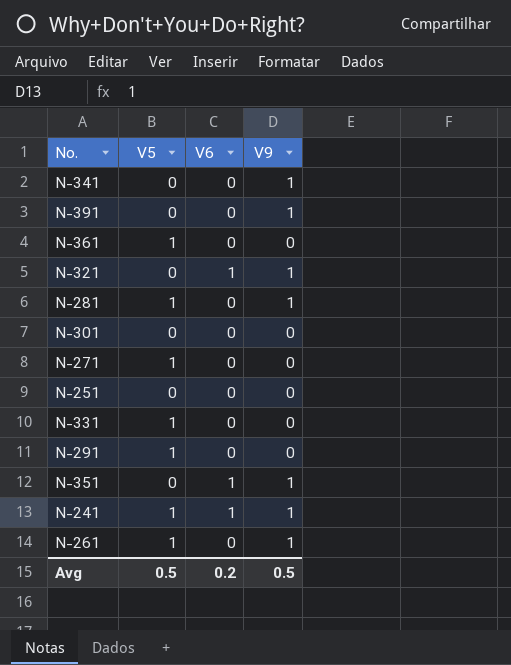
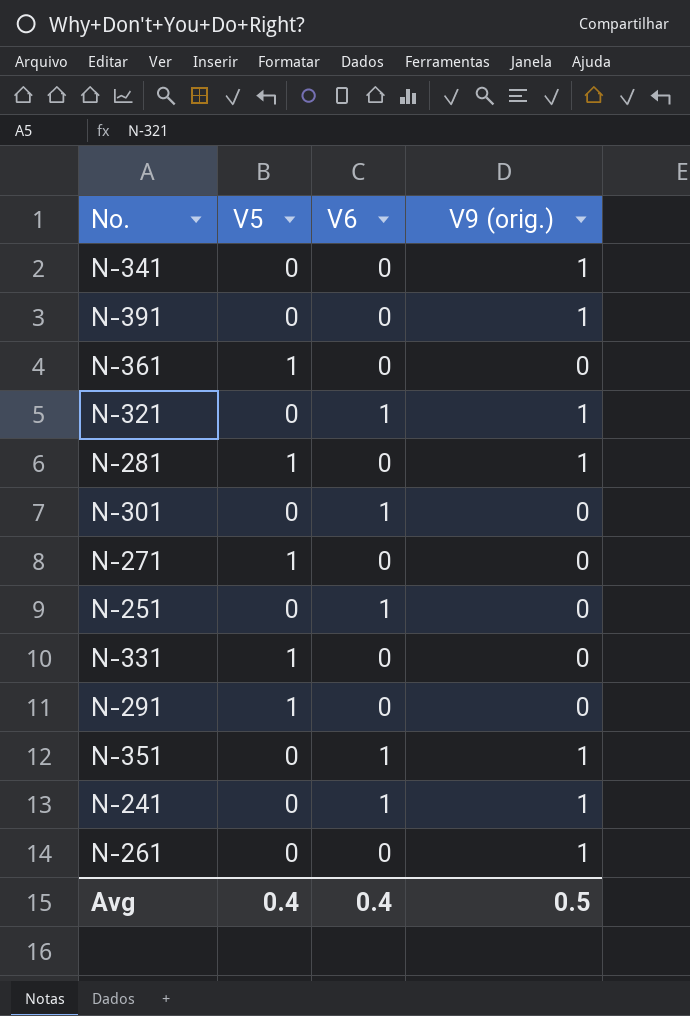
column name: V9 -> V9 (orig.)
N-301 | V6: 0 -> 1
N-251 | V6: 0 -> 1
N-241 | V5: 1 -> 0
N-261 | V5: 1 -> 0
Avg | V5: 0.5 -> 0.4
Avg | V6: 0.2 -> 0.4

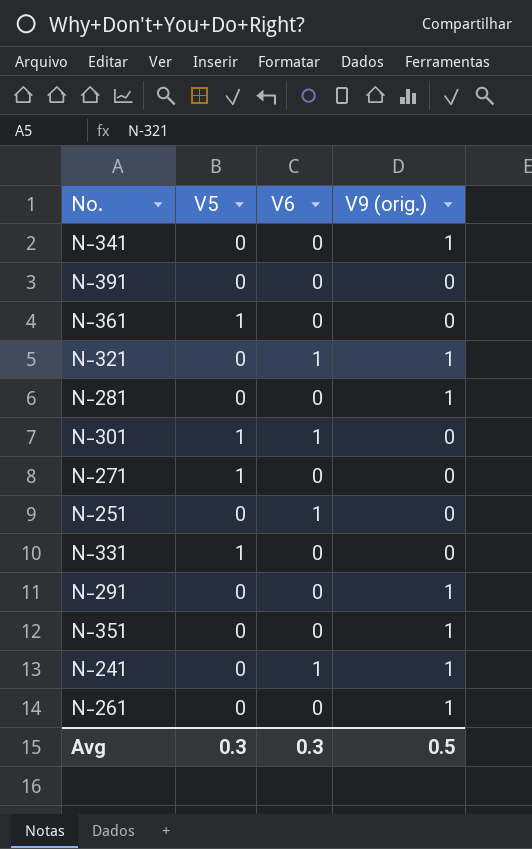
N-391 | V9 (orig.): 1 -> 0
N-281 | V5: 1 -> 0
N-301 | V5: 0 -> 1
N-291 | V5: 1 -> 0
N-291 | V9 (orig.): 0 -> 1
N-351 | V6: 1 -> 0
Avg | V5: 0.4 -> 0.3
Avg | V6: 0.4 -> 0.3

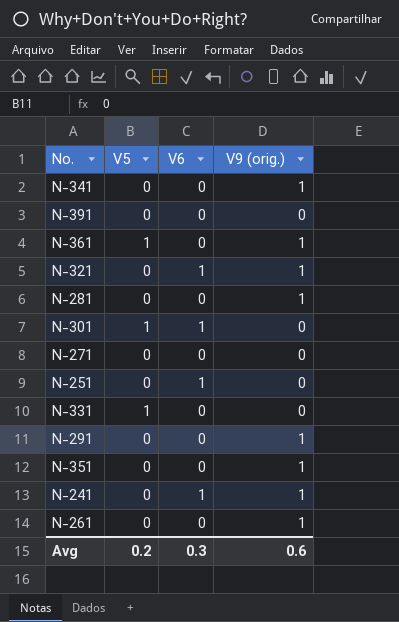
N-361 | V9 (orig.): 0 -> 1
N-271 | V5: 1 -> 0
Avg | V5: 0.3 -> 0.2
Avg | V9 (orig.): 0.5 -> 0.6

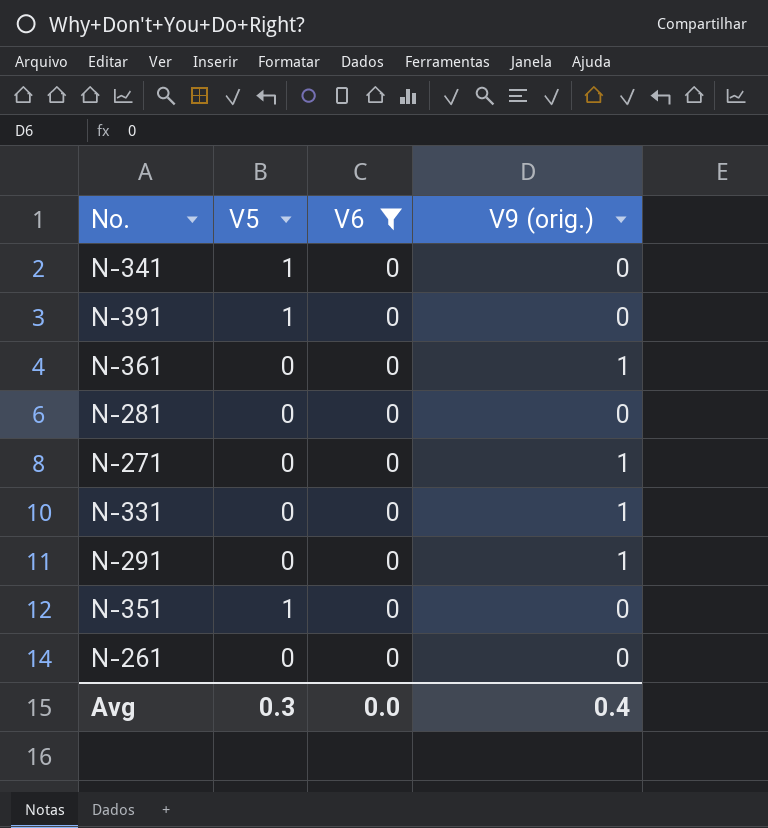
filter: none -> V6 = 0
N-341 | V5: 0 -> 1
N-341 | V9 (orig.): 1 -> 0
N-391 | V5: 0 -> 1
N-361 | V5: 1 -> 0
N-281 | V9 (orig.): 1 -> 0
N-271 | V9 (orig.): 0 -> 1
N-331 | V5: 1 -> 0
N-331 | V9 (orig.): 0 -> 1
N-351 | V5: 0 -> 1
N-351 | V9 (orig.): 1 -> 0
N-261 | V9 (orig.): 1 -> 0
Avg | V5: 0.2 -> 0.3
Avg | V6: 0.3 -> 0.0
Avg | V9 (orig.): 0.6 -> 0.4

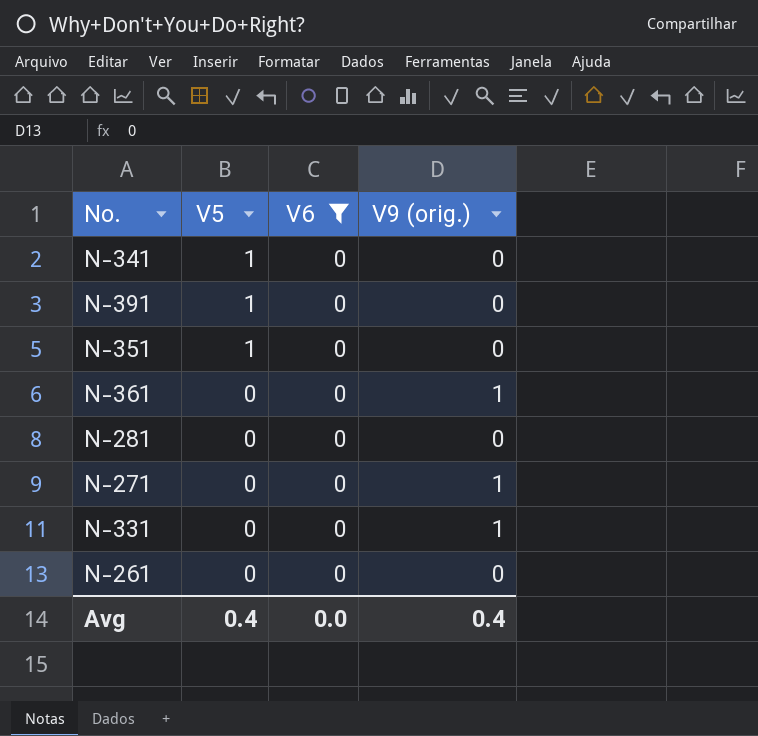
row order: none -> V5 descending
row N-291: 0 | 0 | 1 -> none
Avg | V5: 0.3 -> 0.4

